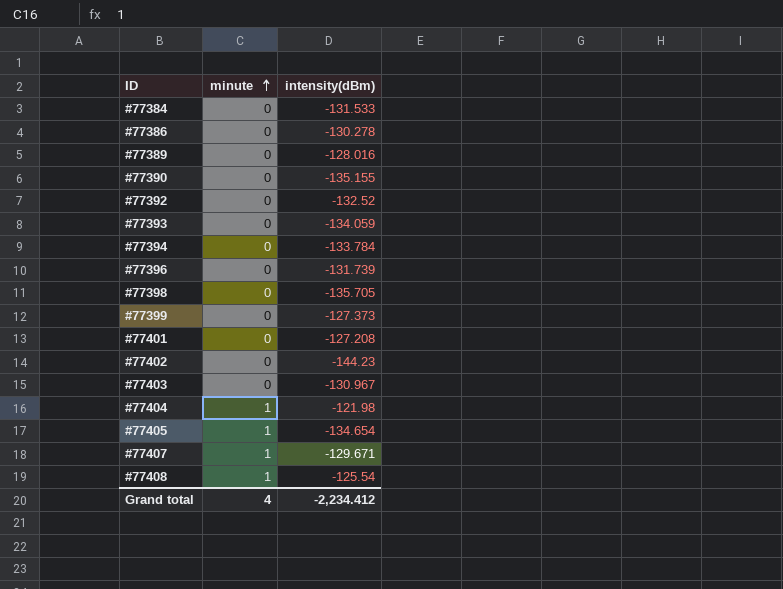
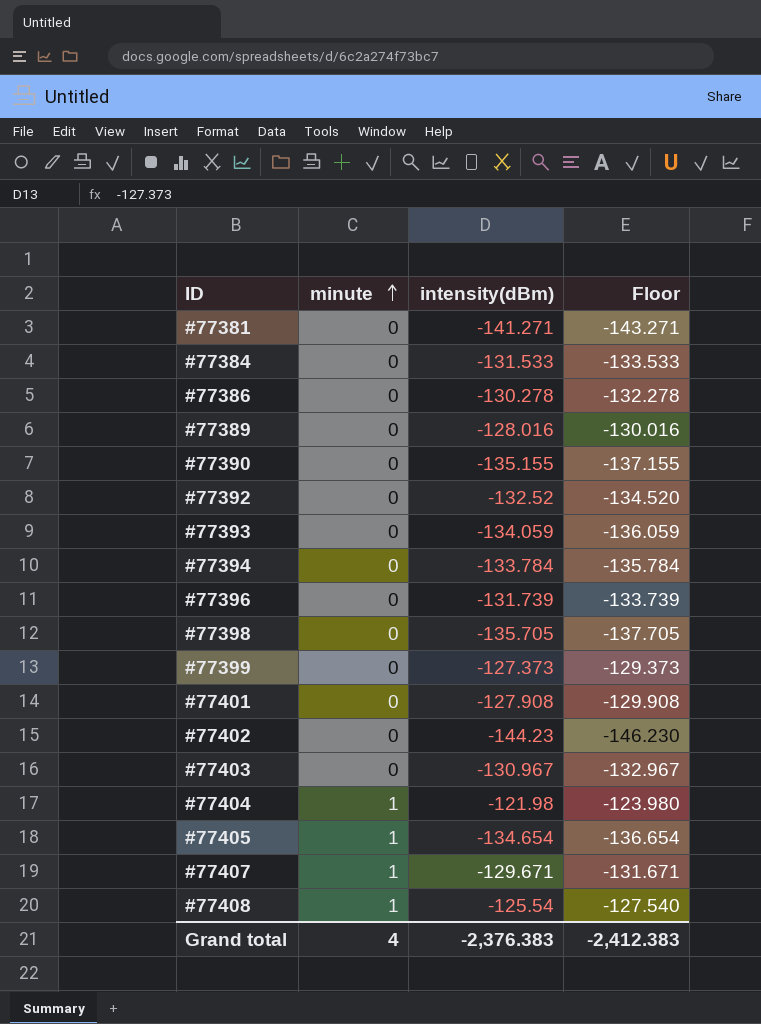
column Floor | formula: none -> [intensity(dBm)] - 2
row #77381: none -> 0 | -141.271 | -143.271
#77401 | intensity(dBm): -127.208 -> -127.908
Grand total | intensity(dBm): -2,234.412 -> -2,376.383

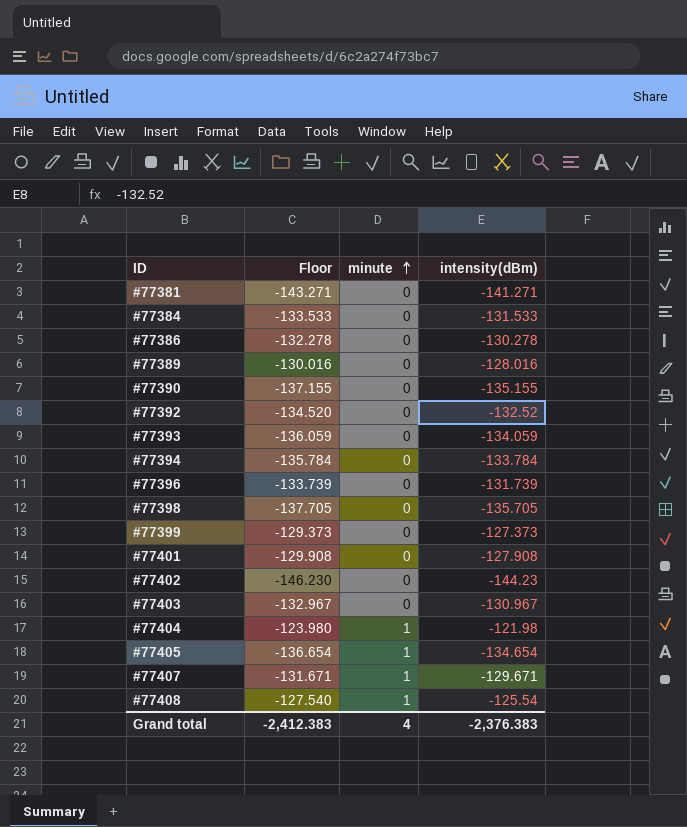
column Floor | position: 4 -> 2

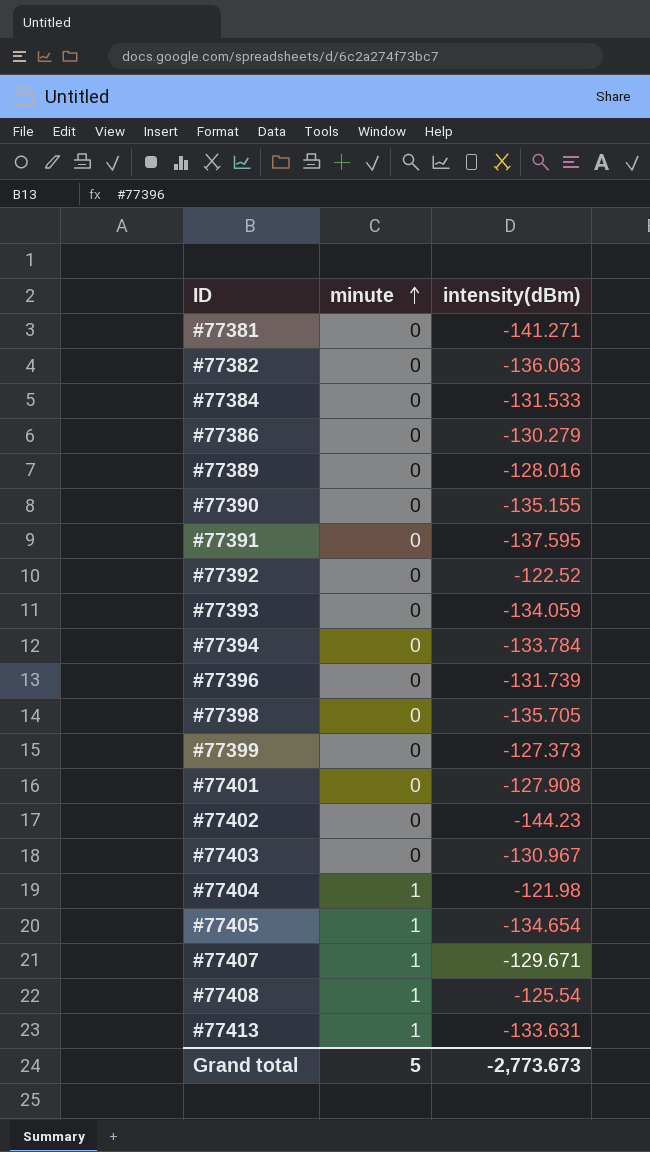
column Floor | formula: [intensity(dBm)] - 2 -> none
row #77382: none -> 0 | -136.063
#77386 | intensity(dBm): -130.278 -> -130.279
row #77391: none -> 0 | -137.595
#77392 | intensity(dBm): -132.52 -> -122.52
row #77413: none -> 1 | -133.631
Grand total | minute: 4 -> 5
Grand total | intensity(dBm): -2,376.383 -> -2,773.673

